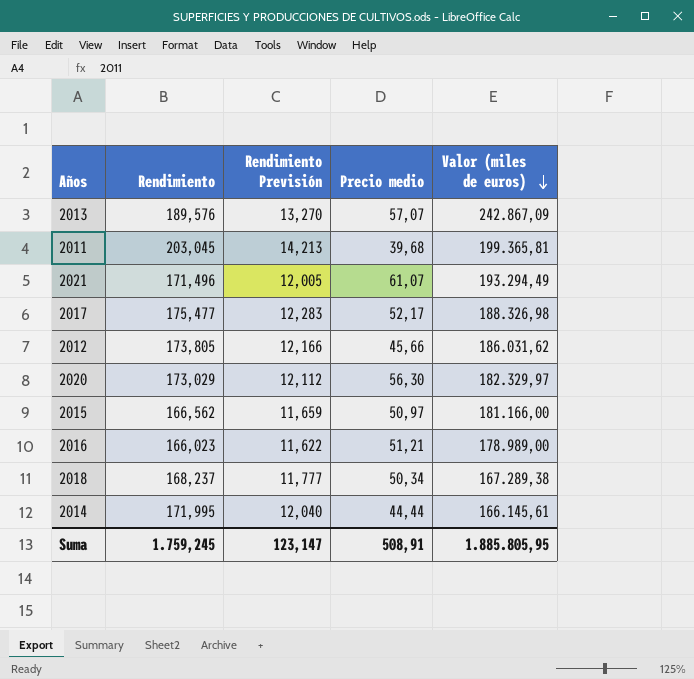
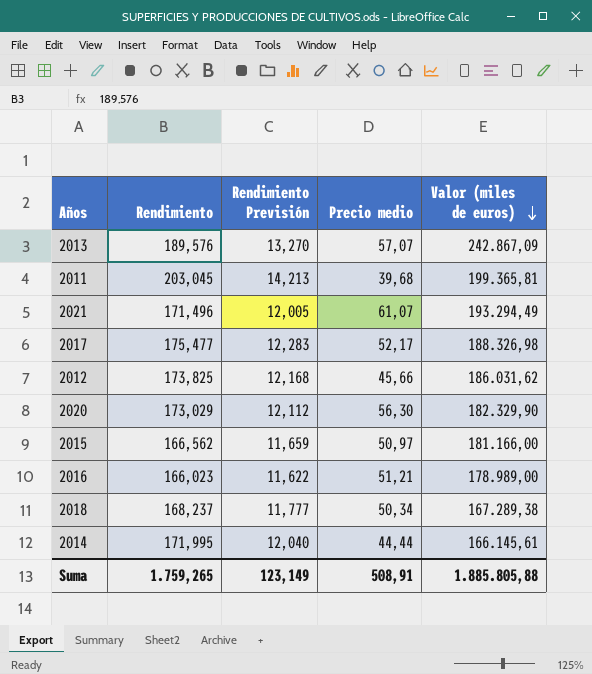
2012 | Rendimiento: 173,805 -> 173,825
2012 | Rendimiento Previsión: 12,166 -> 12,168
2020 | Valor (miles de euros): 182.329,97 -> 182.329,90
Suma | Rendimiento: 1.759,245 -> 1.759,265
Suma | Rendimiento Previsión: 123,147 -> 123,149
Suma | Valor (miles de euros): 1.885.805,95 -> 1.885.805,88

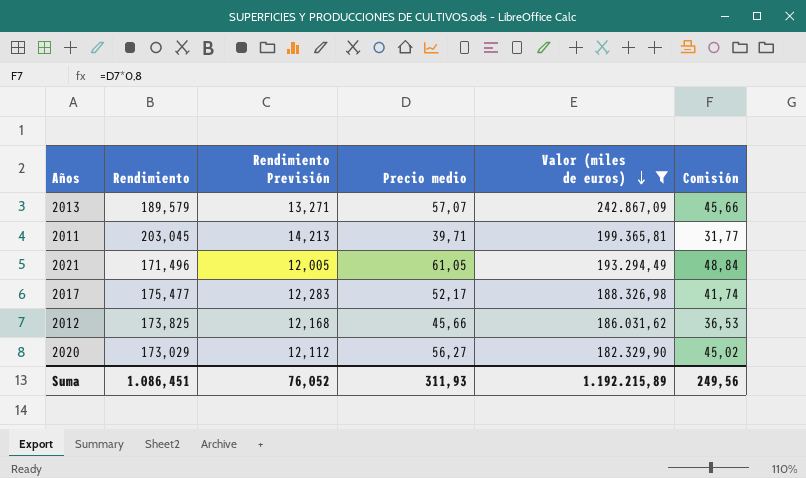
filter: none -> Valor (miles de euros) >= 182.329,90
column Comisión | formula: none -> [Precio medio] * 0,8
2013 | Rendimiento: 189,576 -> 189,579
2013 | Rendimiento Previsión: 13,270 -> 13,271
2011 | Precio medio: 39,68 -> 39,71
2021 | Precio medio: 61,07 -> 61,05
2020 | Precio medio: 56,30 -> 56,27
Suma | Rendimiento: 1.759,265 -> 1.086,451
Suma | Rendimiento Previsión: 123,149 -> 76,052
Suma | Precio medio: 508,91 -> 311,93
Suma | Valor (miles de euros): 1.885.805,88 -> 1.192.215,89

